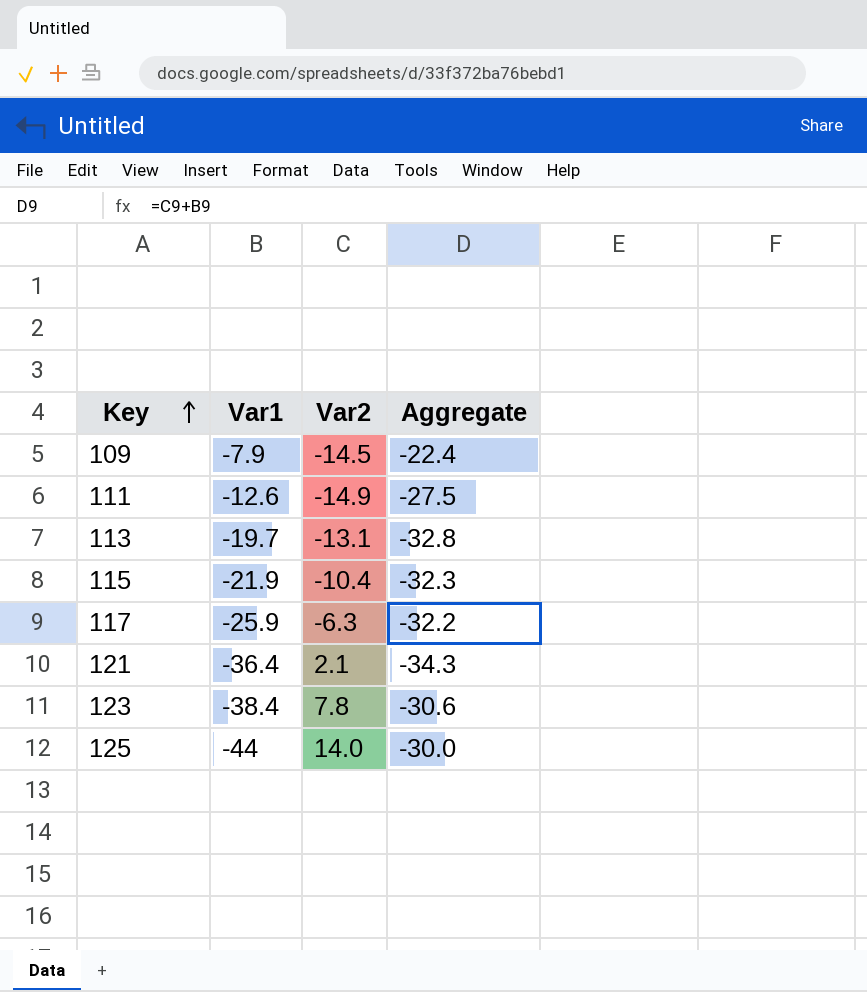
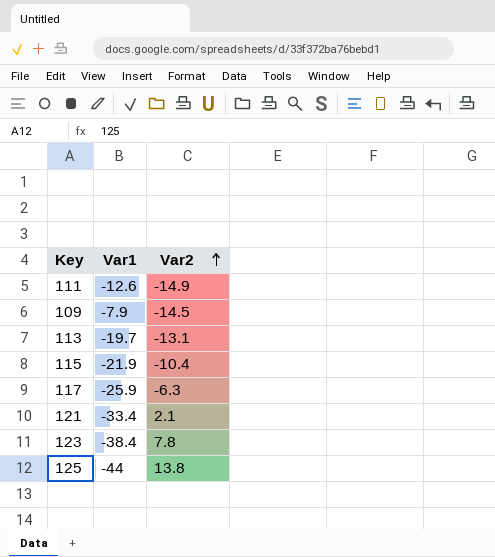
row order: Key ascending -> Var2 ascending
column Aggregate | formula: [Var1] + [Var2] -> none
121 | Var1: -36.4 -> -33.4
125 | Var2: 14.0 -> 13.8

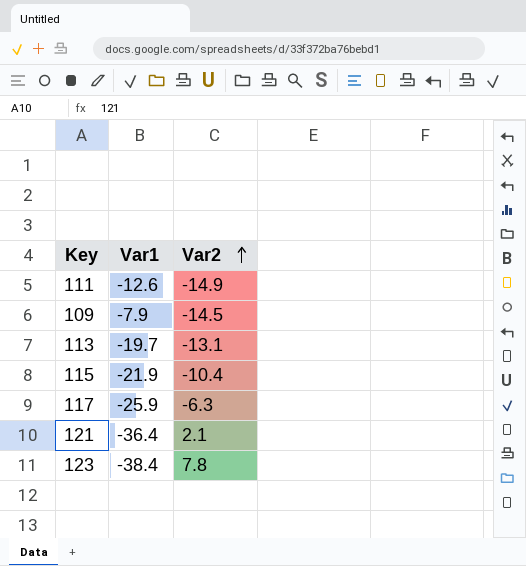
row 125: -44 | 13.8 -> none
121 | Var1: -33.4 -> -36.4

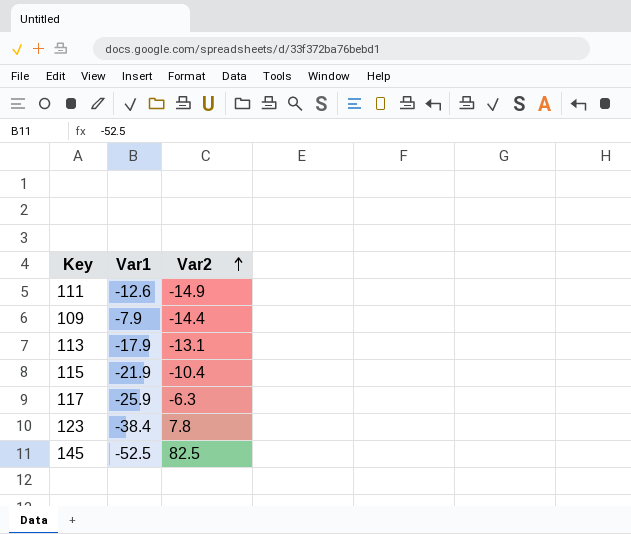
row 121: -36.4 | 2.1 -> none
109 | Var2: -14.5 -> -14.4
113 | Var1: -19.7 -> -17.9
row 145: none -> -52.5 | 82.5

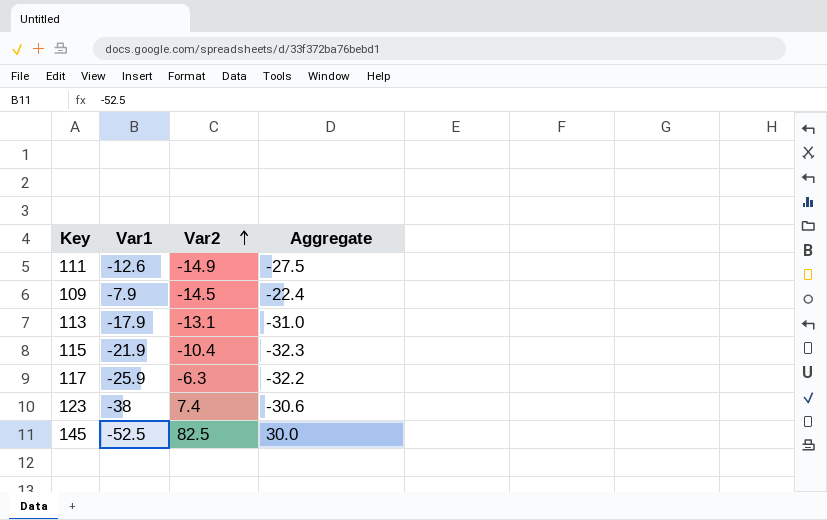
column Aggregate | formula: none -> [Var1] + [Var2]
109 | Var2: -14.4 -> -14.5
123 | Var1: -38.4 -> -38
123 | Var2: 7.8 -> 7.4

